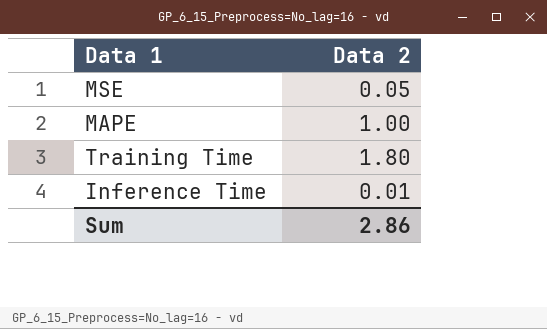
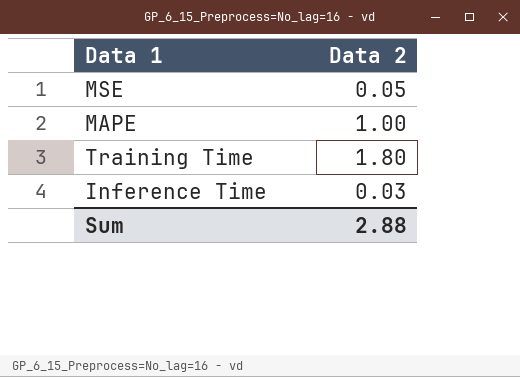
Inference Time | Data 2: 0.01 -> 0.03
Sum | Data 2: 2.86 -> 2.88

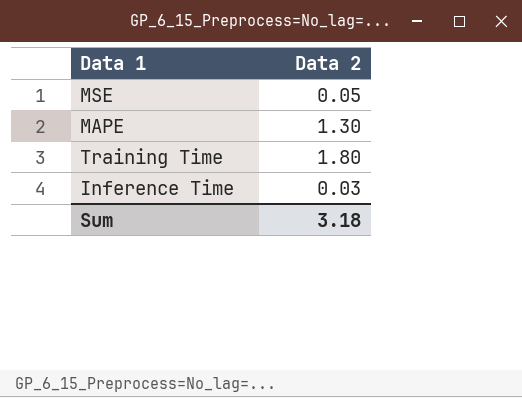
MAPE | Data 2: 1.00 -> 1.30
Sum | Data 2: 2.88 -> 3.18

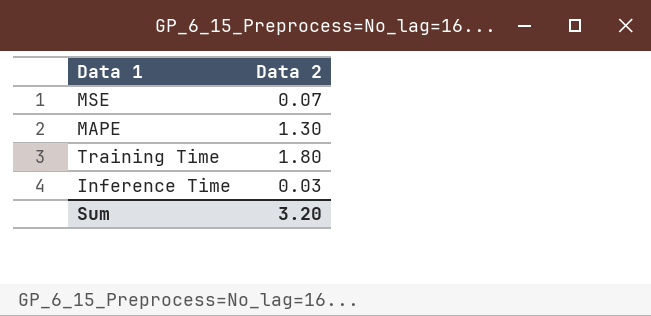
MSE | Data 2: 0.05 -> 0.07
Sum | Data 2: 3.18 -> 3.20

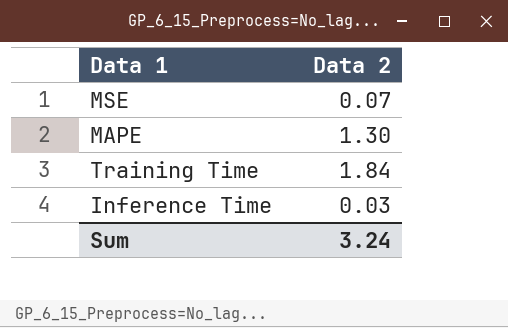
Training Time | Data 2: 1.80 -> 1.84
Sum | Data 2: 3.20 -> 3.24

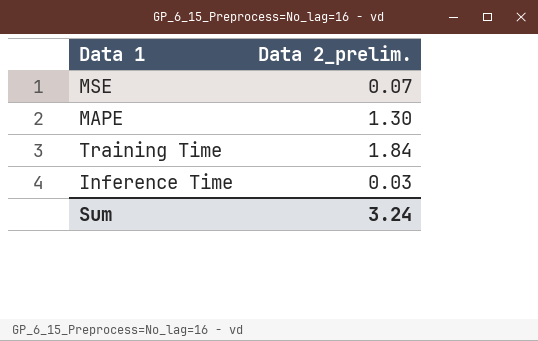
column name: Data 2 -> Data 2_prelim.

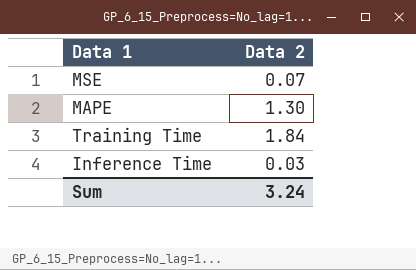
column name: Data 2_prelim. -> Data 2

